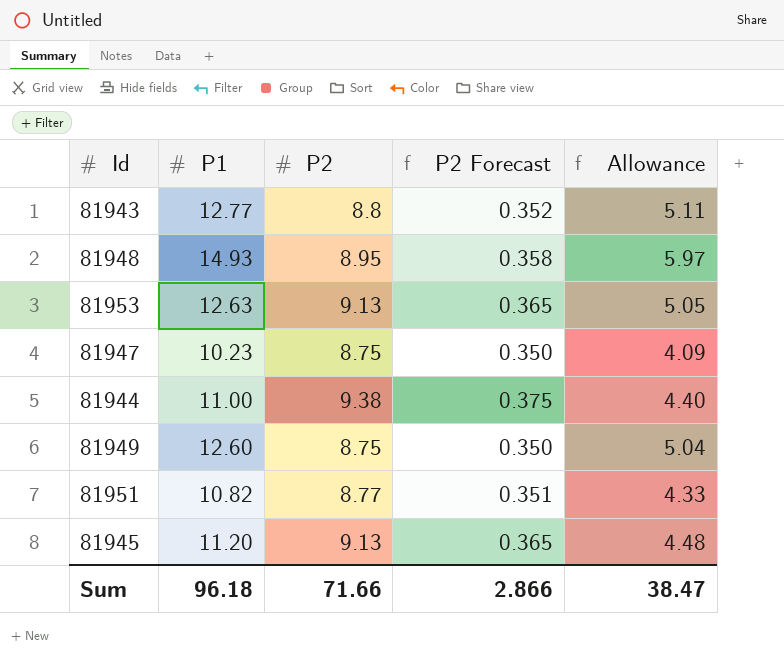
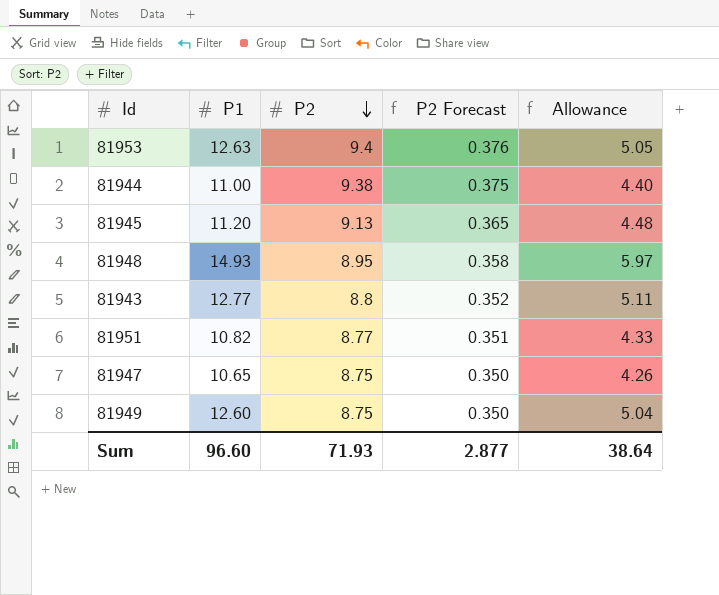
row order: none -> P2 descending
81953 | P2: 9.13 -> 9.4
81953 | P2 Forecast: 0.365 -> 0.376
81947 | P1: 10.23 -> 10.65
81947 | Allowance: 4.09 -> 4.26
Sum | P1: 96.18 -> 96.60
Sum | P2: 71.66 -> 71.93
Sum | P2 Forecast: 2.866 -> 2.877
Sum | Allowance: 38.47 -> 38.64

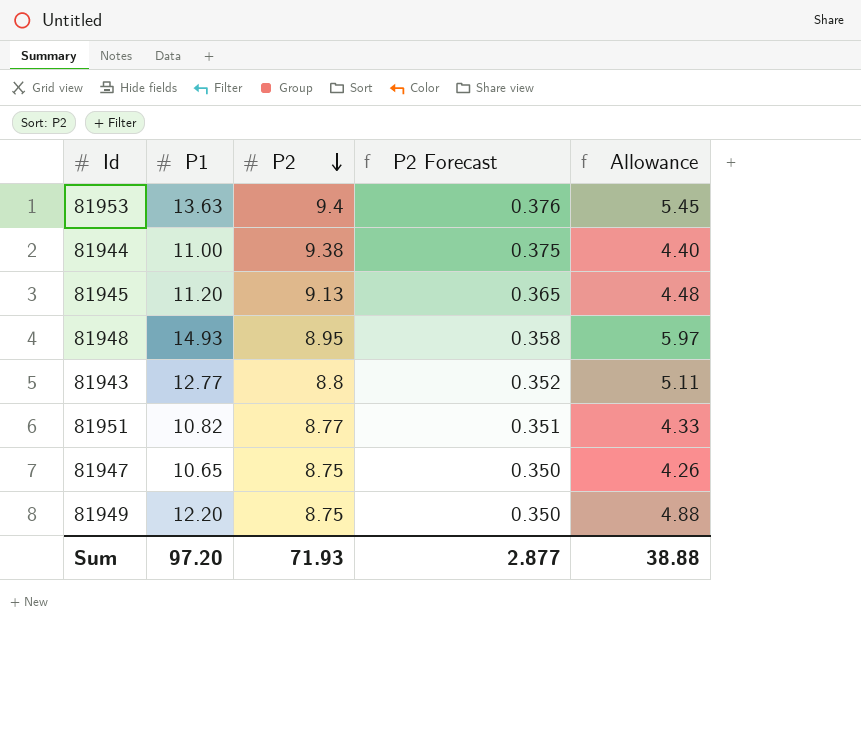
81953 | P1: 12.63 -> 13.63
81953 | Allowance: 5.05 -> 5.45
81949 | P1: 12.60 -> 12.20
81949 | Allowance: 5.04 -> 4.88
Sum | P1: 96.60 -> 97.20
Sum | Allowance: 38.64 -> 38.88

